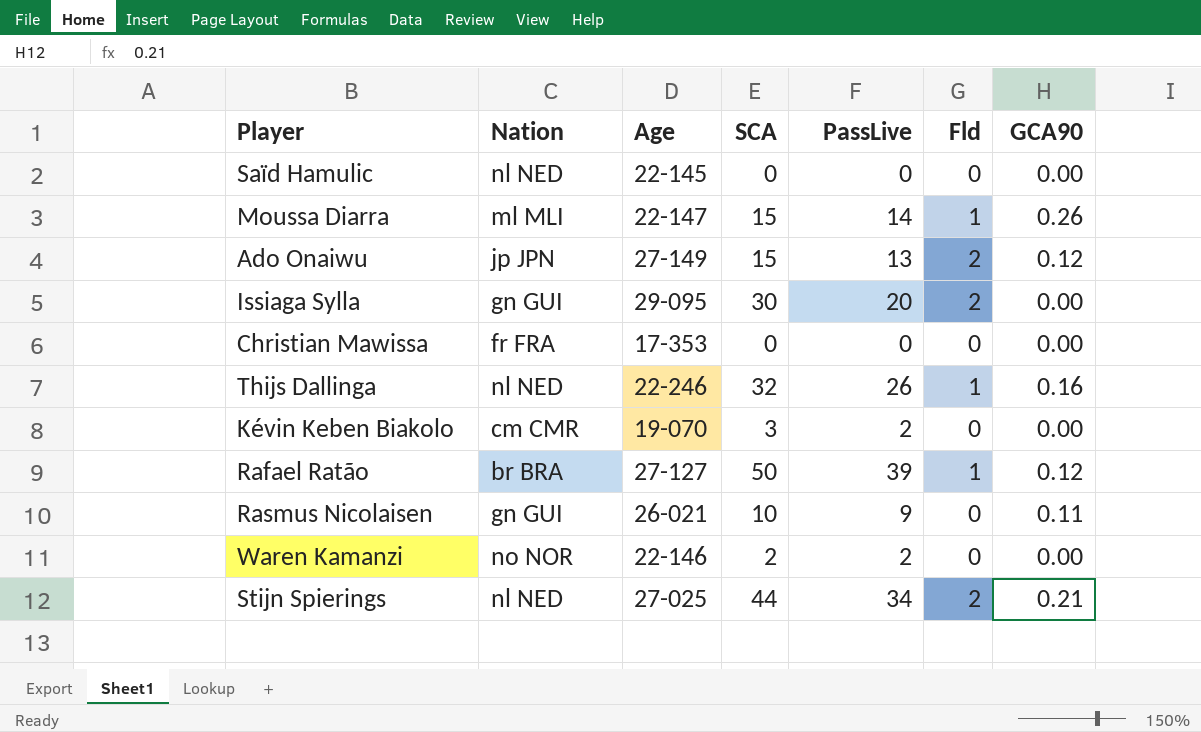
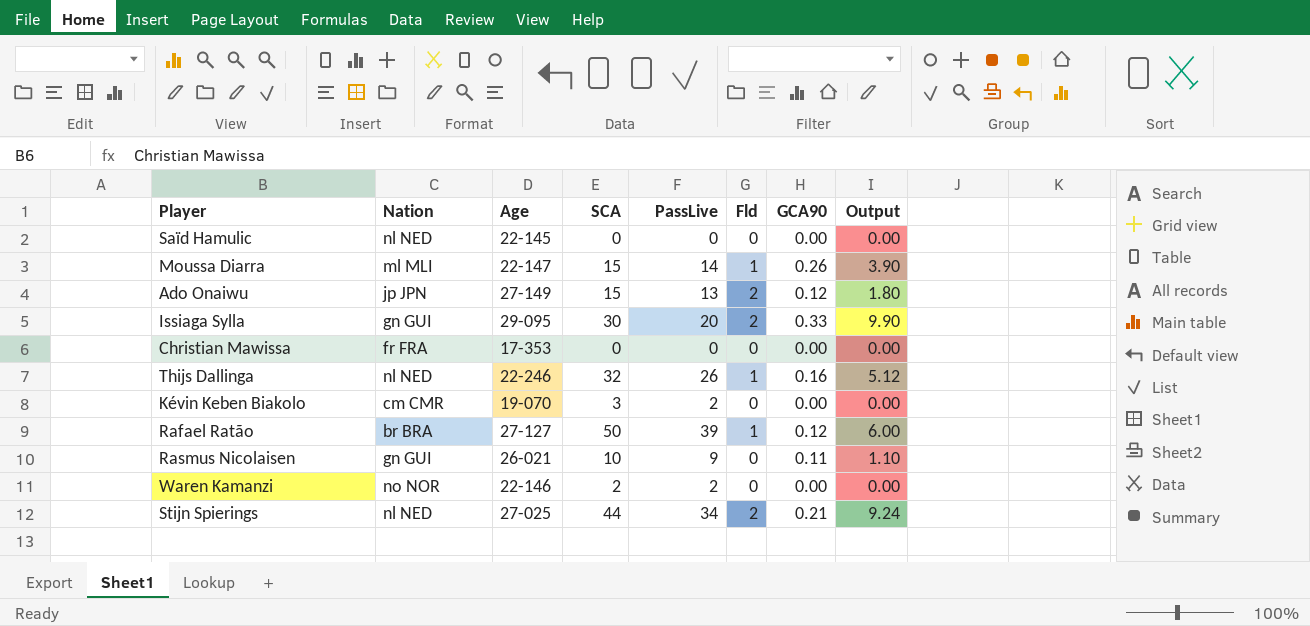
column Output | formula: none -> [SCA] * [GCA90]
Issiaga Sylla | GCA90: 0.00 -> 0.33

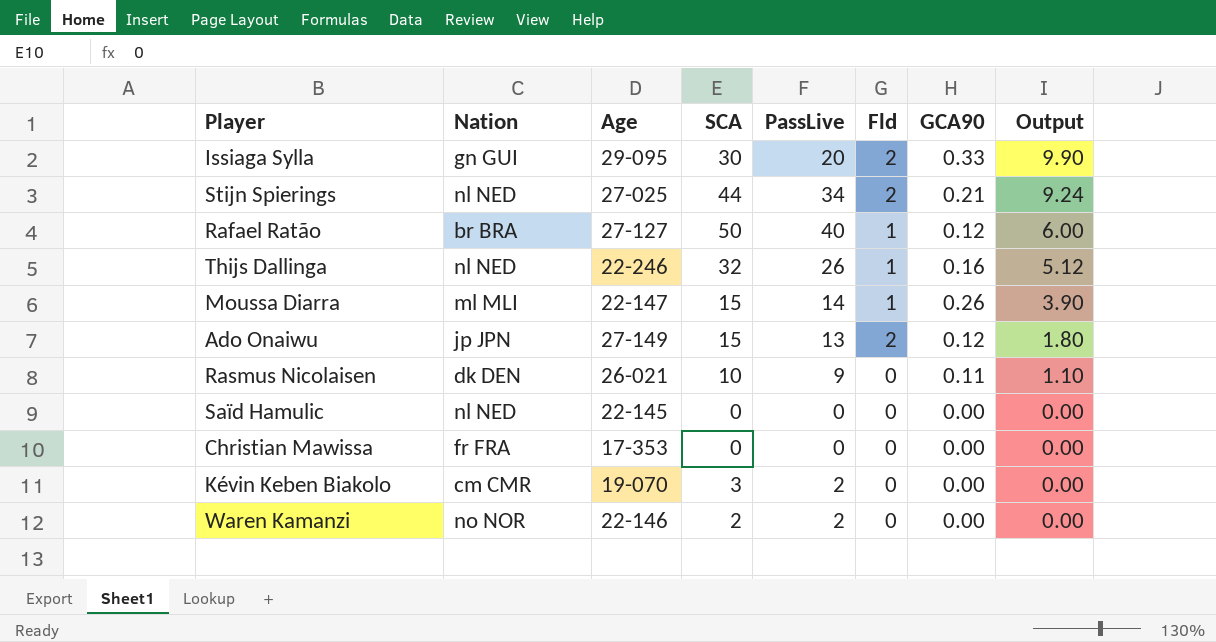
row order: none -> Output descending
Rafael Ratão | PassLive: 39 -> 40
Rasmus Nicolaisen | Nation: gn GUI -> dk DEN

